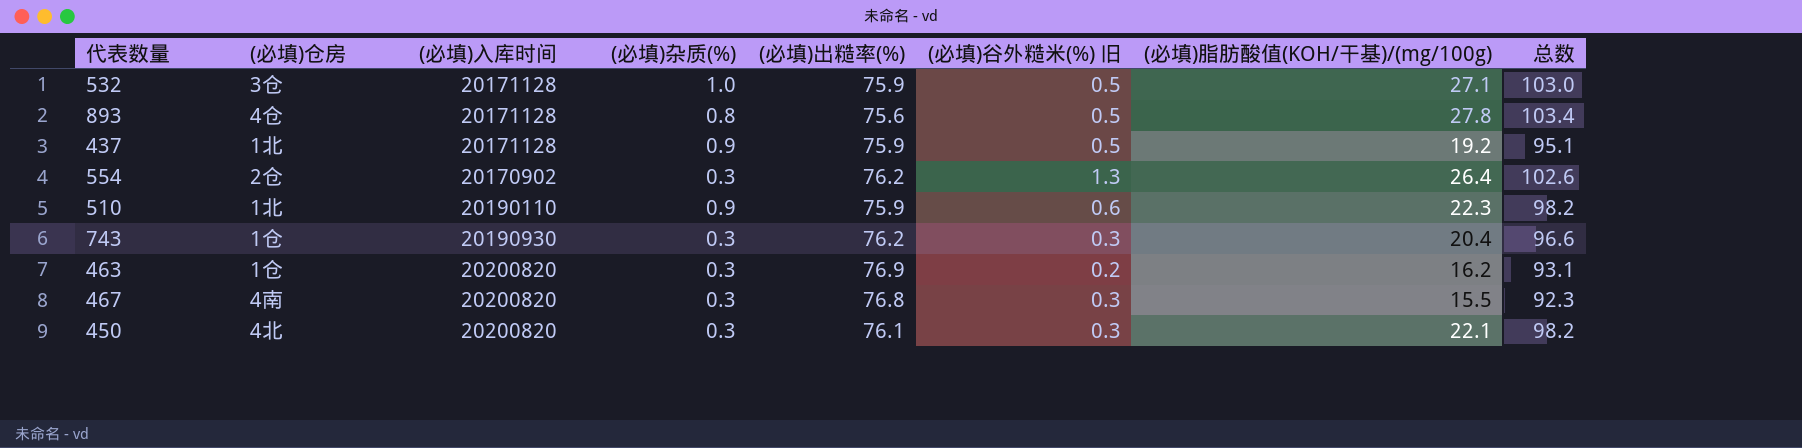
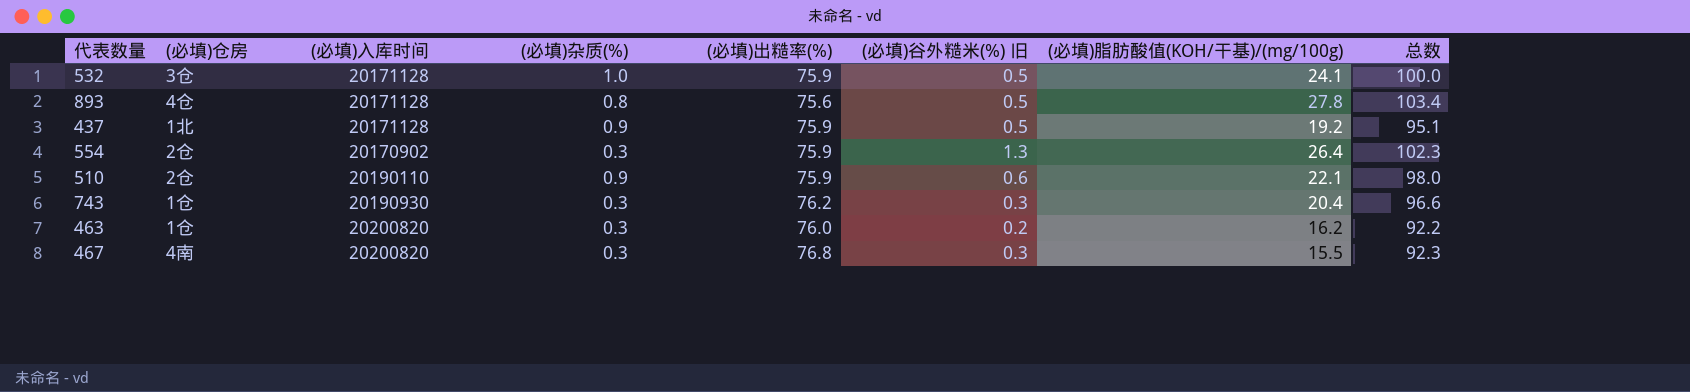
row 450: 4北 | 20200820 | 0.3 | 76.1 | 0.3 | 22.1 | 98.2 -> none
532 | (必填)脂肪酸值(KOH/干基)/(mg/100g): 27.1 -> 24.1
532 | 总数: 103.0 -> 100.0
554 | (必填)出糙率(%): 76.2 -> 75.9
554 | 总数: 102.6 -> 102.3
510 | (必填)仓房: 1北 -> 2仓
510 | (必填)脂肪酸值(KOH/干基)/(mg/100g): 22.3 -> 22.1
510 | 总数: 98.2 -> 98.0
463 | (必填)出糙率(%): 76.9 -> 76.0
463 | 总数: 93.1 -> 92.2

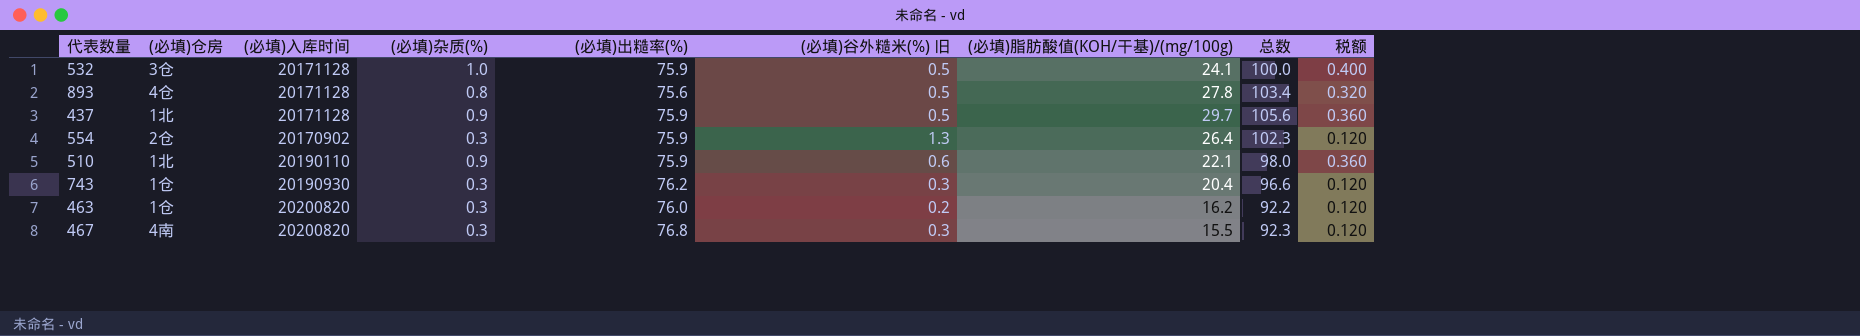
column 税额 | formula: none -> [(必填)杂质(%)] * 0.4
437 | (必填)脂肪酸值(KOH/干基)/(mg/100g): 19.2 -> 29.7
437 | 总数: 95.1 -> 105.6
510 | (必填)仓房: 2仓 -> 1北

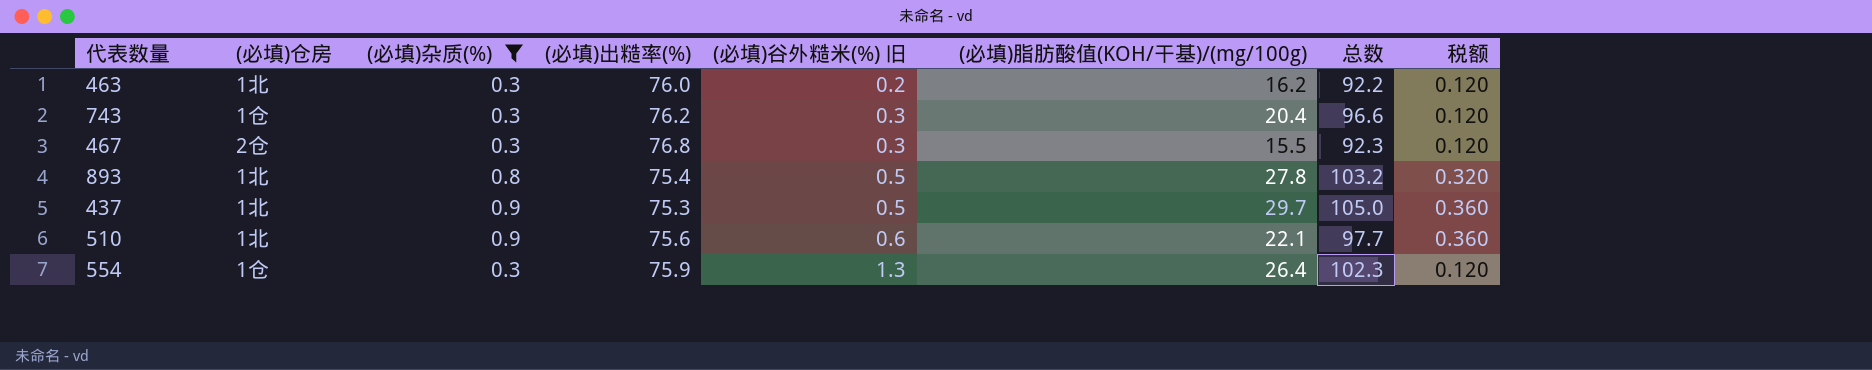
filter: none -> (必填)杂质(%) != 1.0
row order: none -> (必填)谷外糙米(%) 旧 ascending
column (必填)入库时间 | position: 3 -> none
463 | (必填)仓房: 1仓 -> 1北
467 | (必填)仓房: 4南 -> 2仓
893 | (必填)仓房: 4仓 -> 1北
893 | (必填)出糙率(%): 75.6 -> 75.4
893 | 总数: 103.4 -> 103.2
437 | (必填)出糙率(%): 75.9 -> 75.3
437 | 总数: 105.6 -> 105.0
510 | (必填)出糙率(%): 75.9 -> 75.6
510 | 总数: 98.0 -> 97.7
554 | (必填)仓房: 2仓 -> 1仓

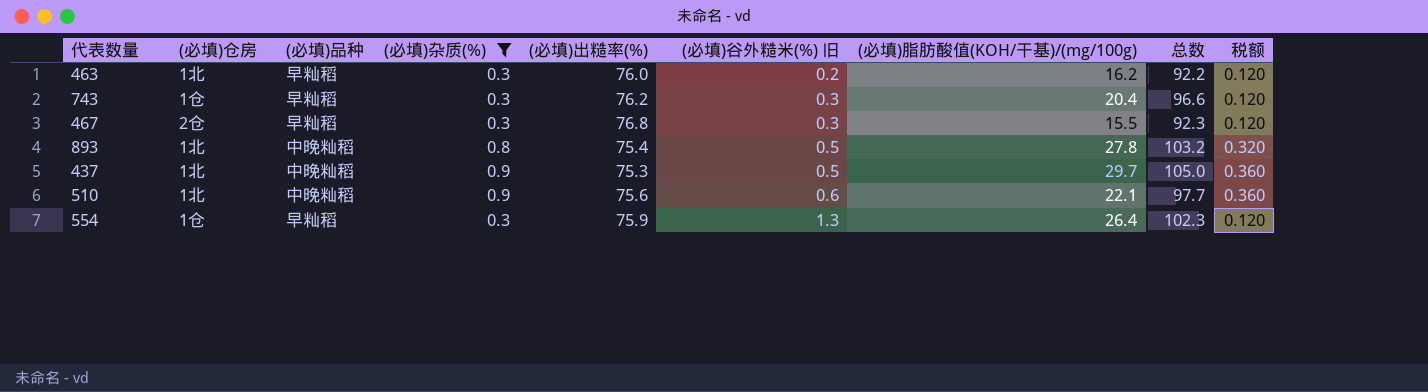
column (必填)品种 | position: none -> 3

